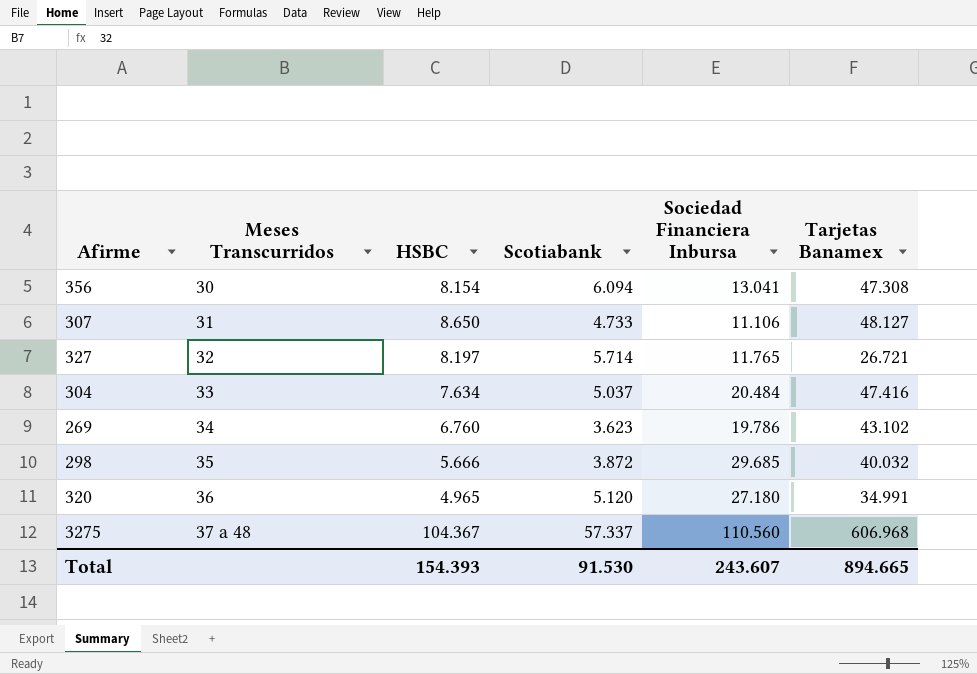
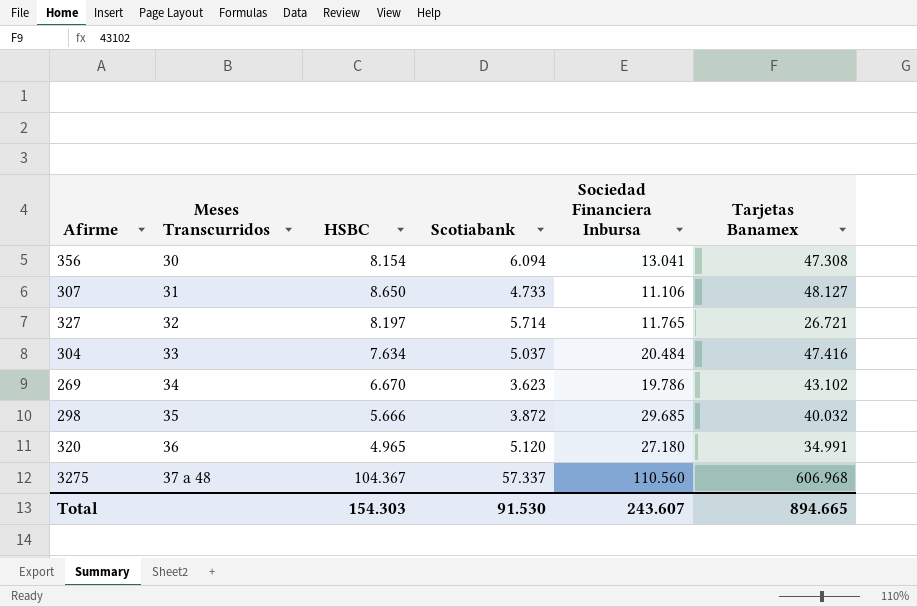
269 | HSBC: 6.760 -> 6.670
Total | HSBC: 154.393 -> 154.303

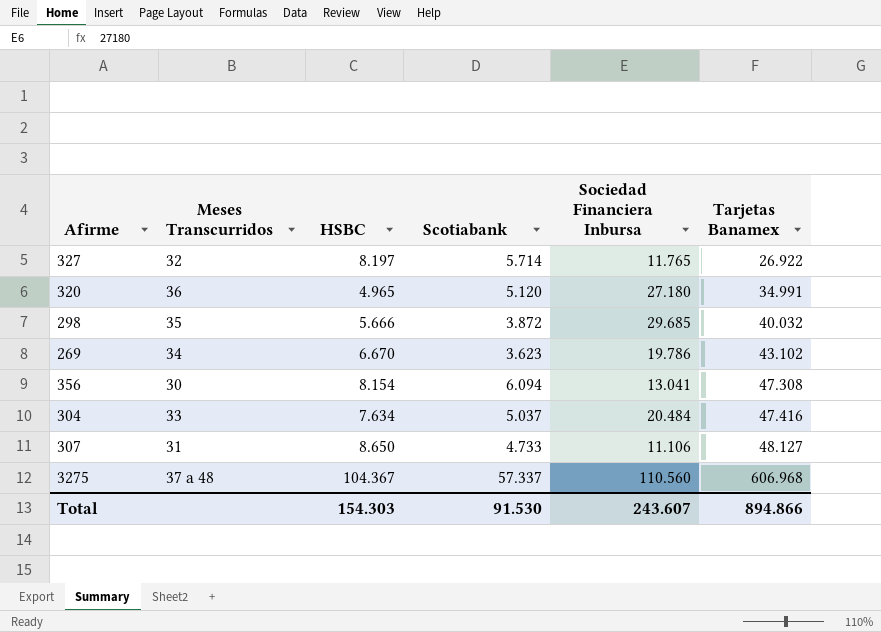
row order: Meses Transcurridos ascending -> Tarjetas Banamex ascending
327 | Tarjetas Banamex: 26.721 -> 26.922
Total | Tarjetas Banamex: 894.665 -> 894.866

